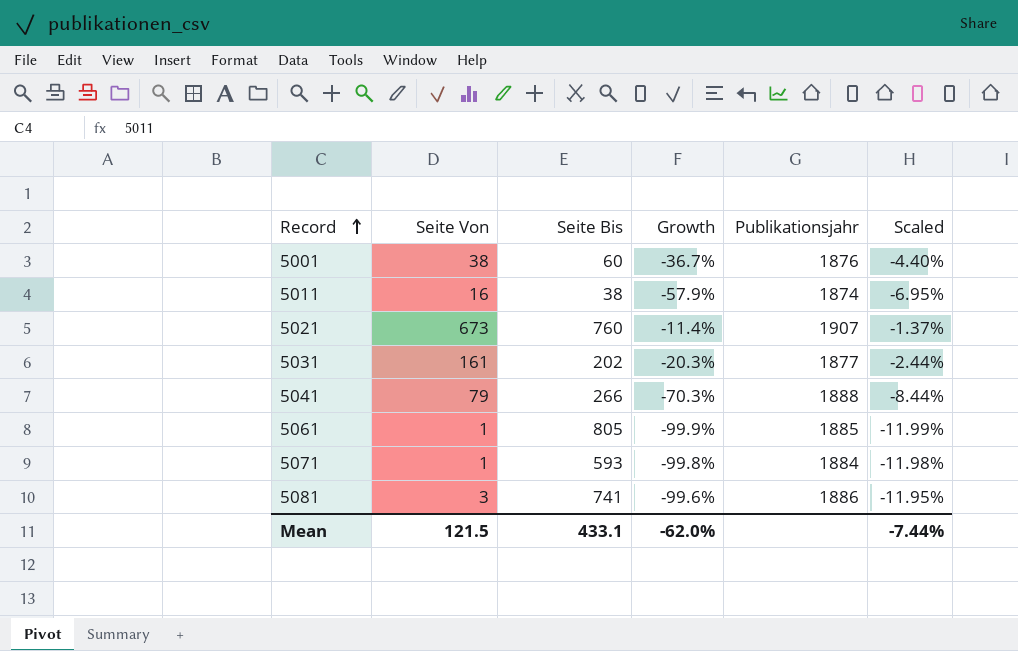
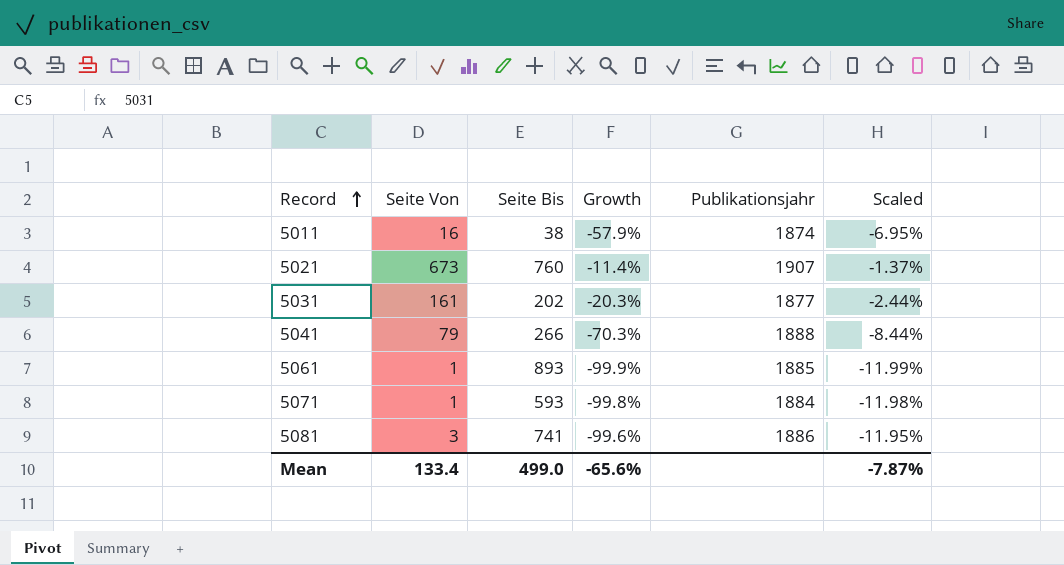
row 5001: 38 | 60 | -36.7% | 1876 | -4.40% -> none
5061 | Seite Bis: 805 -> 893
Mean | Seite Von: 121.5 -> 133.4
Mean | Seite Bis: 433.1 -> 499.0
Mean | Growth: -62.0% -> -65.6%
Mean | Scaled: -7.44% -> -7.87%

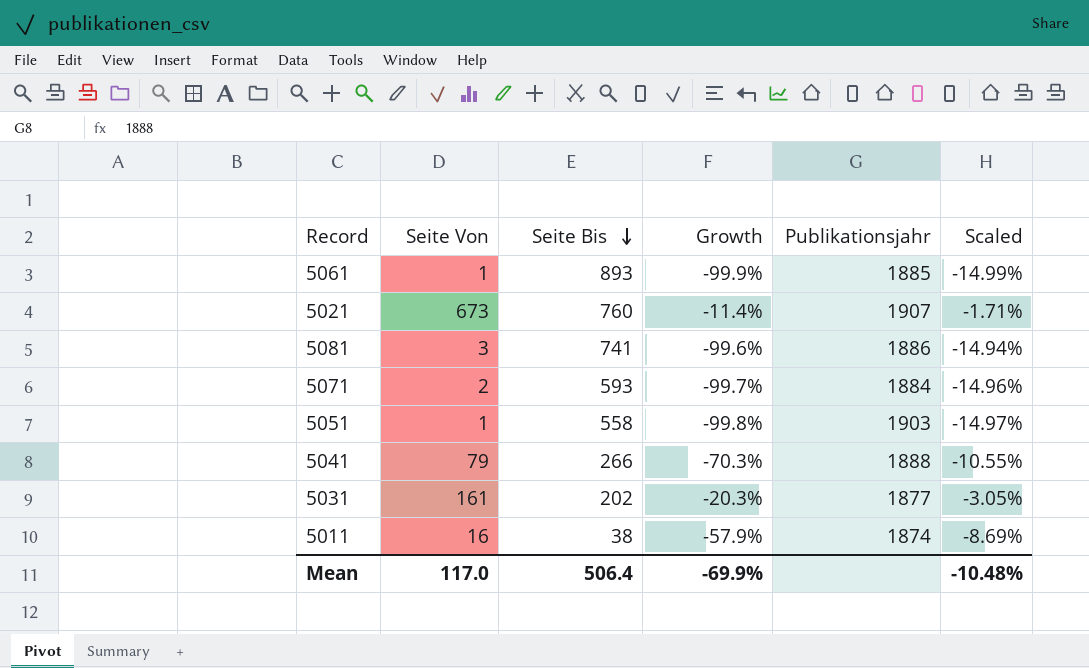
row order: Record ascending -> Seite Bis descending
column Scaled | formula: [Growth] * 0.12 -> [Growth] * 0.15
5071 | Seite Von: 1 -> 2
5071 | Growth: -99.8% -> -99.7%
row 5051: none -> 1 | 558 | -99.8% | 1903 | -14.97%
Mean | Seite Von: 133.4 -> 117.0
Mean | Seite Bis: 499.0 -> 506.4
Mean | Growth: -65.6% -> -69.9%
Mean | Scaled: -7.87% -> -10.48%

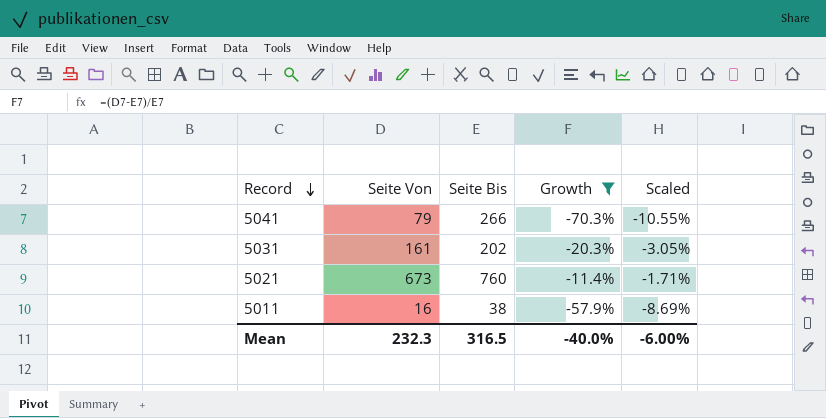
filter: none -> Growth >= -70.3%
row order: Seite Bis descending -> Record descending
column Publikationsjahr | position: 5 -> none
Mean | Seite Von: 117.0 -> 232.3
Mean | Seite Bis: 506.4 -> 316.5
Mean | Growth: -69.9% -> -40.0%
Mean | Scaled: -10.48% -> -6.00%

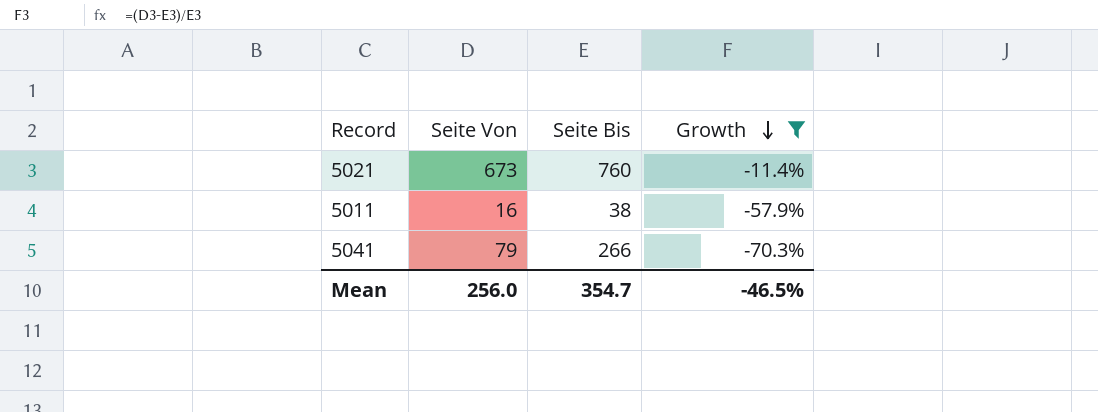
row order: Record descending -> Growth descending
column Scaled | formula: [Growth] * 0.15 -> none
row 5031: 161 | 202 | -20.3% | -3.05% -> none
Mean | Seite Von: 232.3 -> 256.0
Mean | Seite Bis: 316.5 -> 354.7
Mean | Growth: -40.0% -> -46.5%

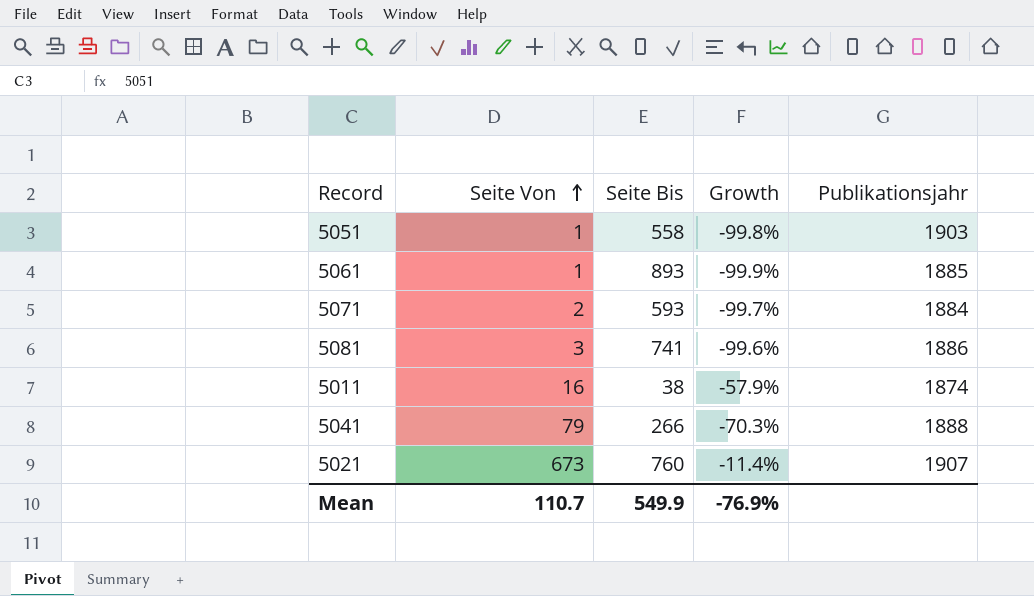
filter: Growth >= -70.3% -> none
row order: Growth descending -> Seite Von ascending
column Publikationsjahr | position: none -> 5
Mean | Seite Von: 256.0 -> 110.7
Mean | Seite Bis: 354.7 -> 549.9
Mean | Growth: -46.5% -> -76.9%

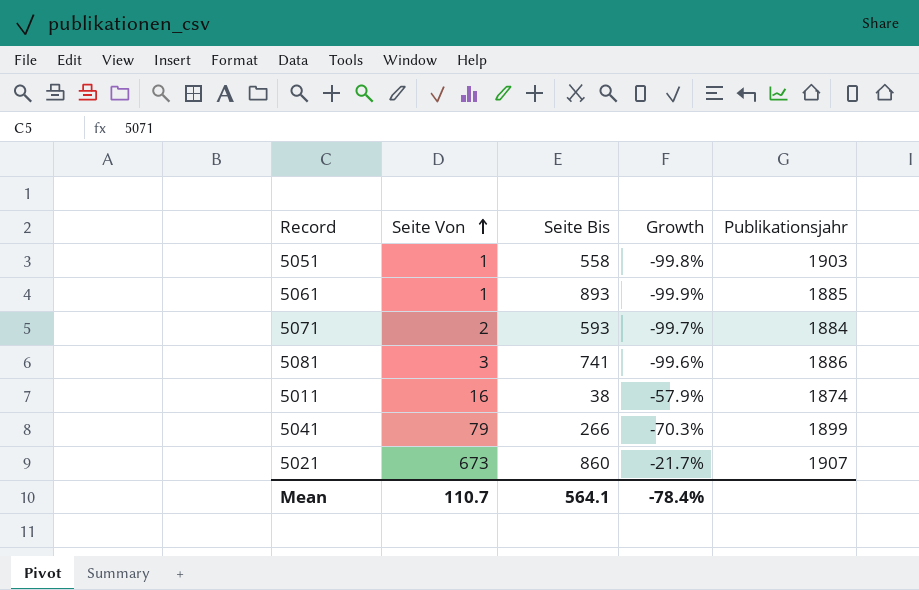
5041 | Publikationsjahr: 1888 -> 1899
5021 | Seite Bis: 760 -> 860
5021 | Growth: -11.4% -> -21.7%
Mean | Seite Bis: 549.9 -> 564.1
Mean | Growth: -76.9% -> -78.4%

